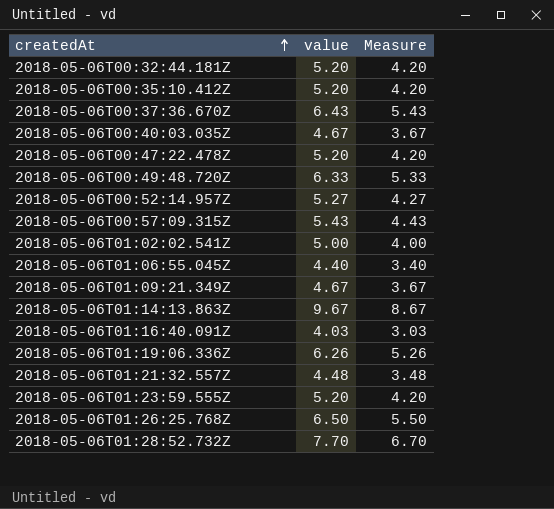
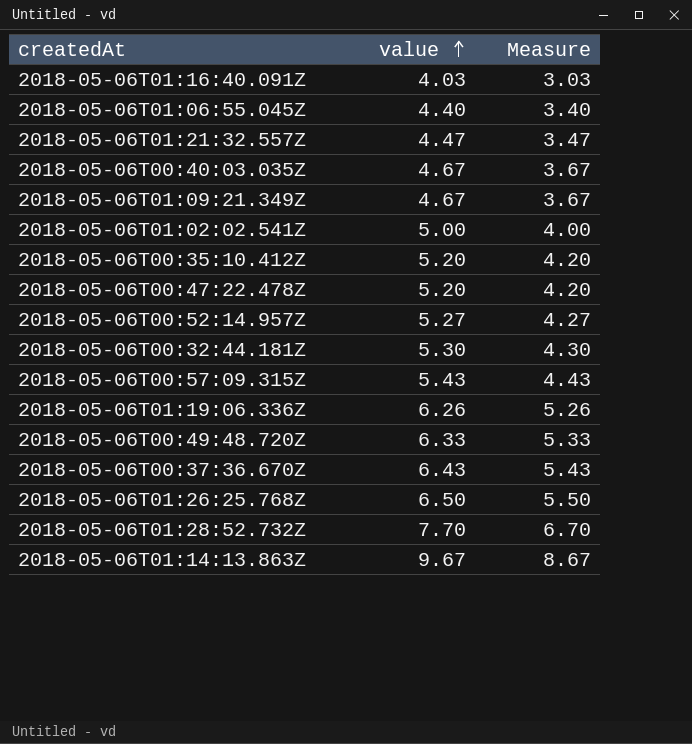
row order: createdAt ascending -> value ascending
row 2018-05-06T01:23:59.555Z: 5.20 | 4.20 -> none
2018-05-06T01:21:32.557Z | value: 4.48 -> 4.47
2018-05-06T01:21:32.557Z | Measure: 3.48 -> 3.47
2018-05-06T00:32:44.181Z | value: 5.20 -> 5.30
2018-05-06T00:32:44.181Z | Measure: 4.20 -> 4.30

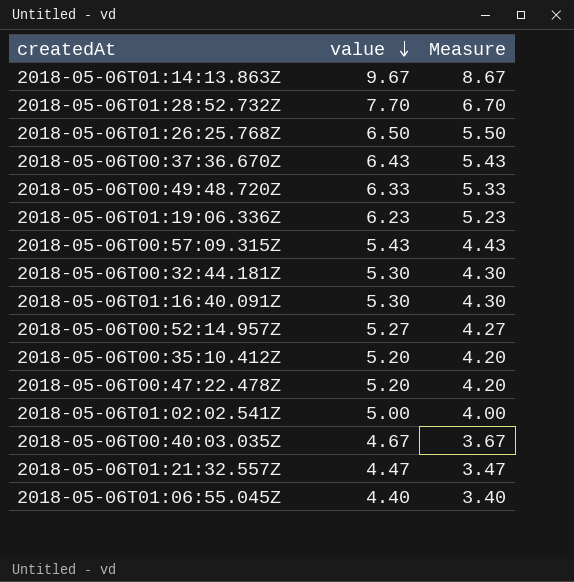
row order: value ascending -> value descending
row 2018-05-06T01:09:21.349Z: 4.67 | 3.67 -> none
2018-05-06T01:19:06.336Z | value: 6.26 -> 6.23
2018-05-06T01:19:06.336Z | Measure: 5.26 -> 5.23
2018-05-06T01:16:40.091Z | value: 4.03 -> 5.30
2018-05-06T01:16:40.091Z | Measure: 3.03 -> 4.30

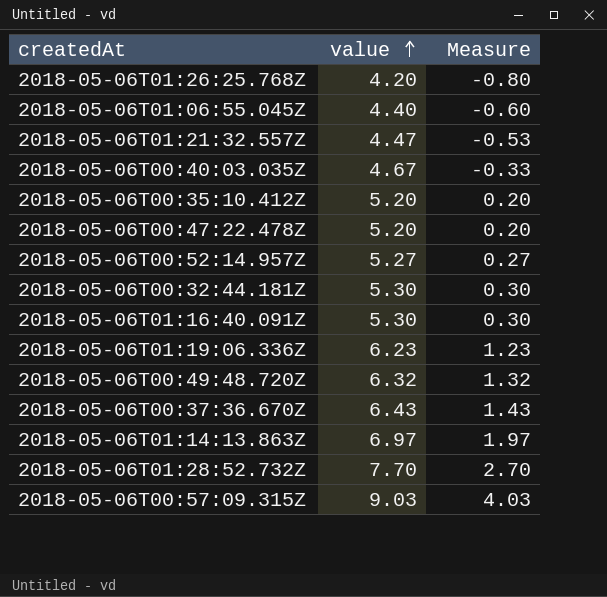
row order: value descending -> value ascending
column Measure | formula: [value] - 1 -> [value] - 5
row 2018-05-06T01:02:02.541Z: 5.00 | 4.00 -> none
2018-05-06T01:26:25.768Z | value: 6.50 -> 4.20
2018-05-06T00:49:48.720Z | value: 6.33 -> 6.32
2018-05-06T01:14:13.863Z | value: 9.67 -> 6.97
2018-05-06T00:57:09.315Z | value: 5.43 -> 9.03

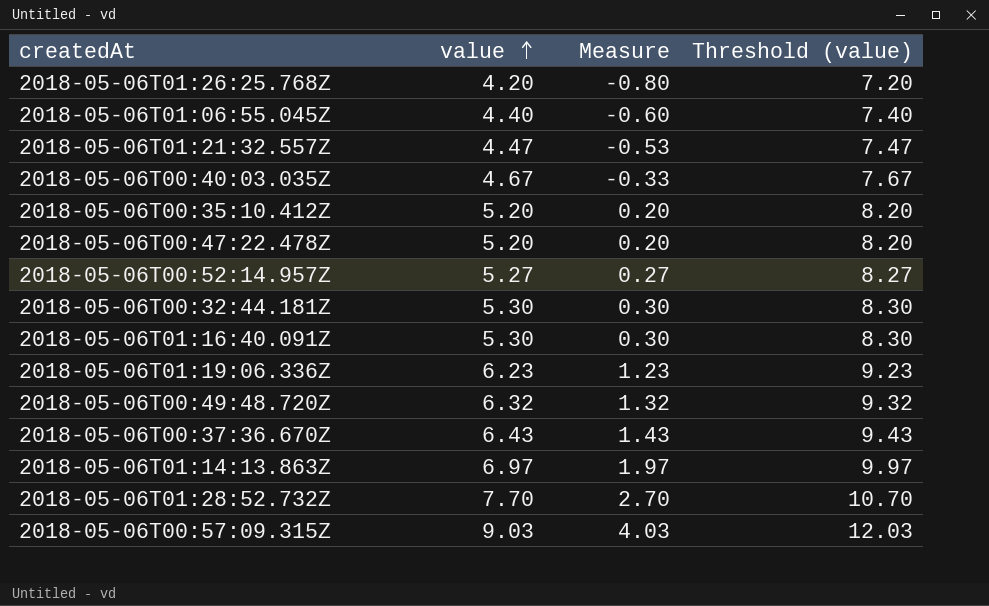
column Threshold (value) | formula: none -> [value] + 3

